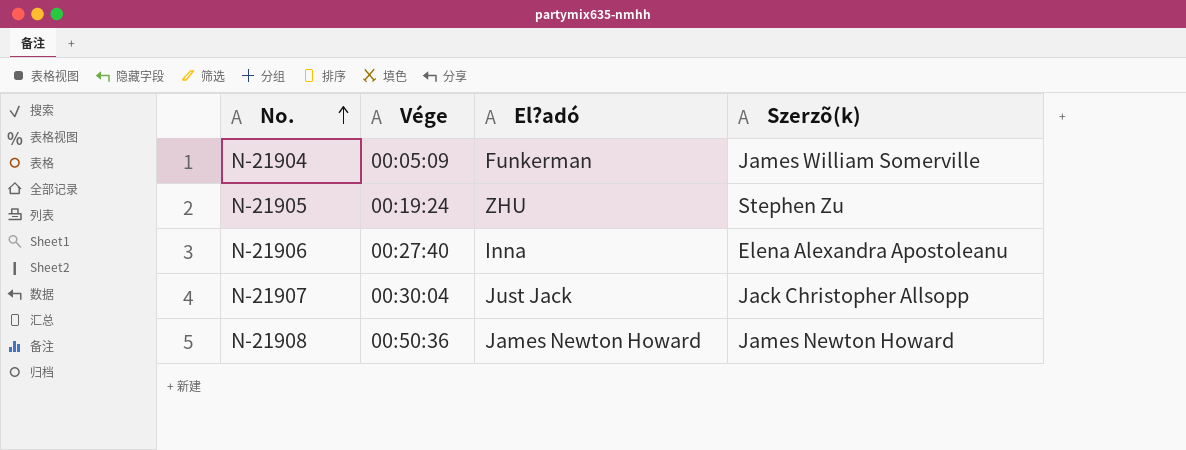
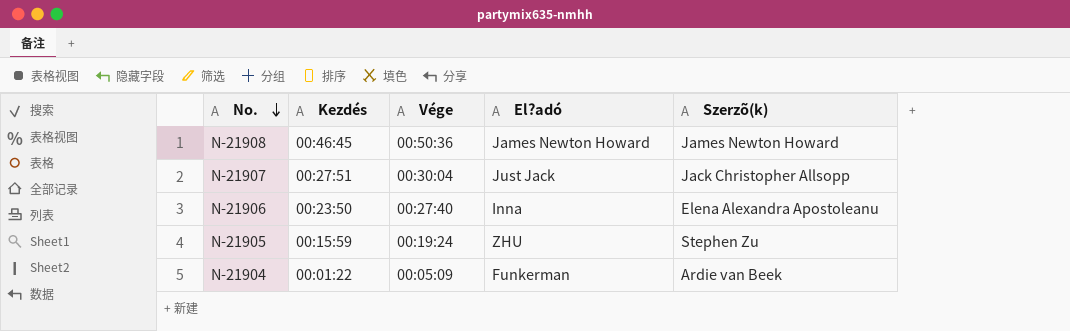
row order: No. ascending -> No. descending
column Kezdés | position: none -> 2
N-21904 | Szerzõ(k): James William Somerville -> Ardie van Beek

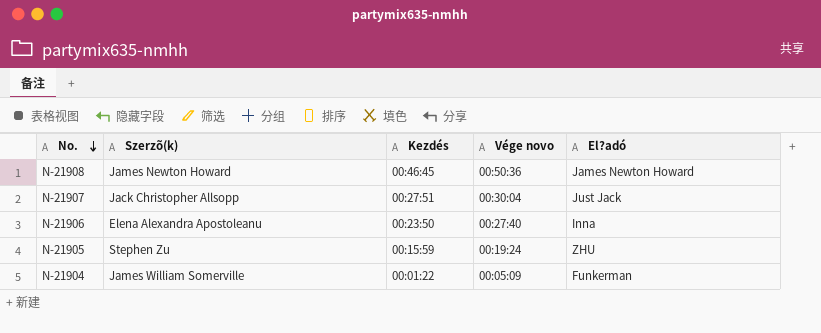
column Szerzõ(k) | position: 5 -> 2
column name: Vége -> Vége novo
N-21904 | Szerzõ(k): Ardie van Beek -> James William Somerville

